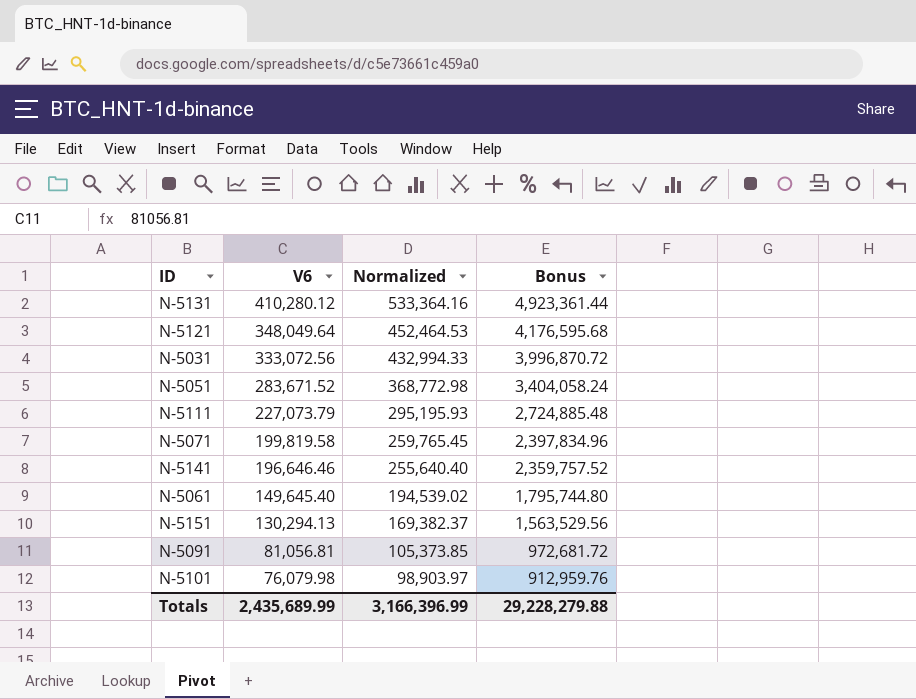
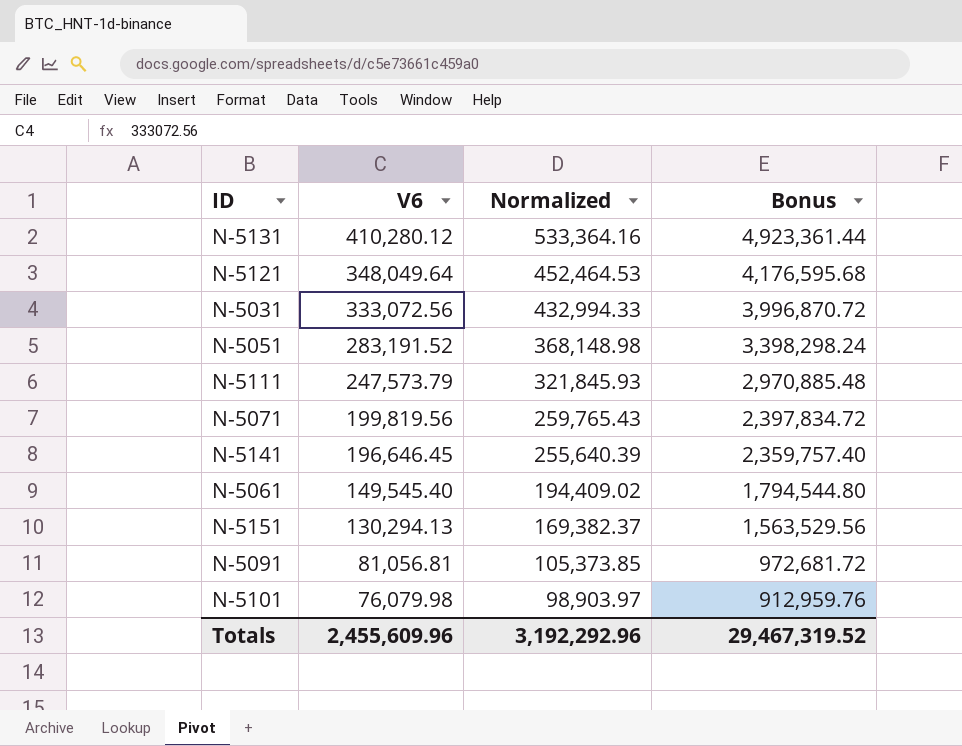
N-5051 | V6: 283,671.52 -> 283,191.52
N-5051 | Normalized: 368,772.98 -> 368,148.98
N-5051 | Bonus: 3,404,058.24 -> 3,398,298.24
N-5111 | V6: 227,073.79 -> 247,573.79
N-5111 | Normalized: 295,195.93 -> 321,845.93
N-5111 | Bonus: 2,724,885.48 -> 2,970,885.48
N-5071 | V6: 199,819.58 -> 199,819.56
N-5071 | Normalized: 259,765.45 -> 259,765.43
N-5071 | Bonus: 2,397,834.96 -> 2,397,834.72
N-5141 | V6: 196,646.46 -> 196,646.45
N-5141 | Normalized: 255,640.40 -> 255,640.39
N-5141 | Bonus: 2,359,757.52 -> 2,359,757.40
N-5061 | V6: 149,645.40 -> 149,545.40
N-5061 | Normalized: 194,539.02 -> 194,409.02
N-5061 | Bonus: 1,795,744.80 -> 1,794,544.80
Totals | V6: 2,435,689.99 -> 2,455,609.96
Totals | Normalized: 3,166,396.99 -> 3,192,292.96
Totals | Bonus: 29,228,279.88 -> 29,467,319.52

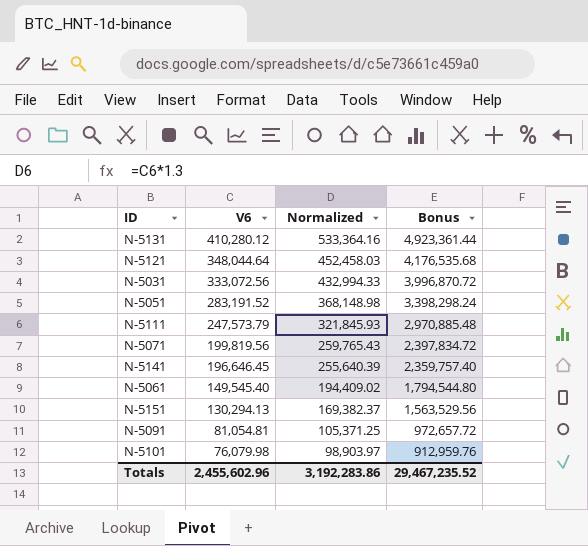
N-5121 | V6: 348,049.64 -> 348,044.64
N-5121 | Normalized: 452,464.53 -> 452,458.03
N-5121 | Bonus: 4,176,595.68 -> 4,176,535.68
N-5091 | V6: 81,056.81 -> 81,054.81
N-5091 | Normalized: 105,373.85 -> 105,371.25
N-5091 | Bonus: 972,681.72 -> 972,657.72
Totals | V6: 2,455,609.96 -> 2,455,602.96
Totals | Normalized: 3,192,292.96 -> 3,192,283.86
Totals | Bonus: 29,467,319.52 -> 29,467,235.52

